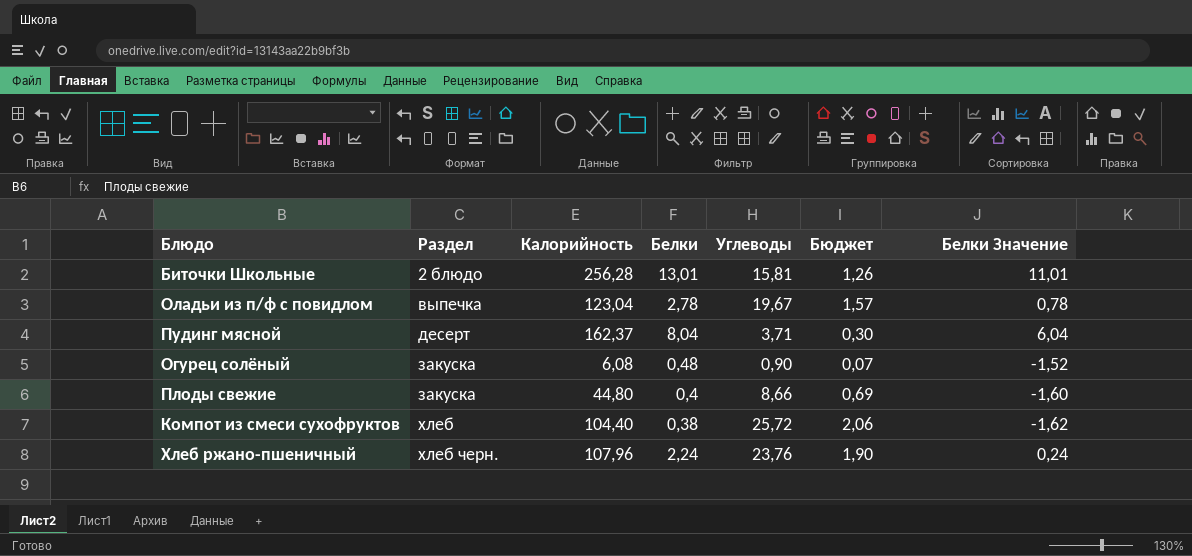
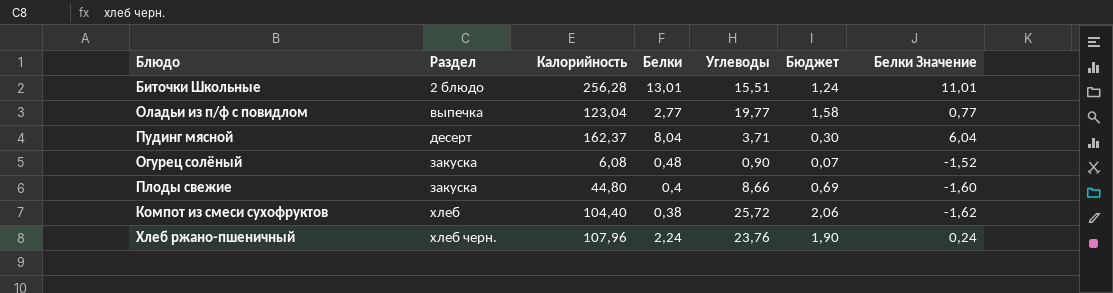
Биточки Школьные | Углеводы: 15,81 -> 15,51
Биточки Школьные | Бюджет: 1,26 -> 1,24
Оладьи из п/ф с повидлом | Белки: 2,78 -> 2,77
Оладьи из п/ф с повидлом | Углеводы: 19,67 -> 19,77
Оладьи из п/ф с повидлом | Бюджет: 1,57 -> 1,58
Оладьи из п/ф с повидлом | Белки Значение: 0,78 -> 0,77

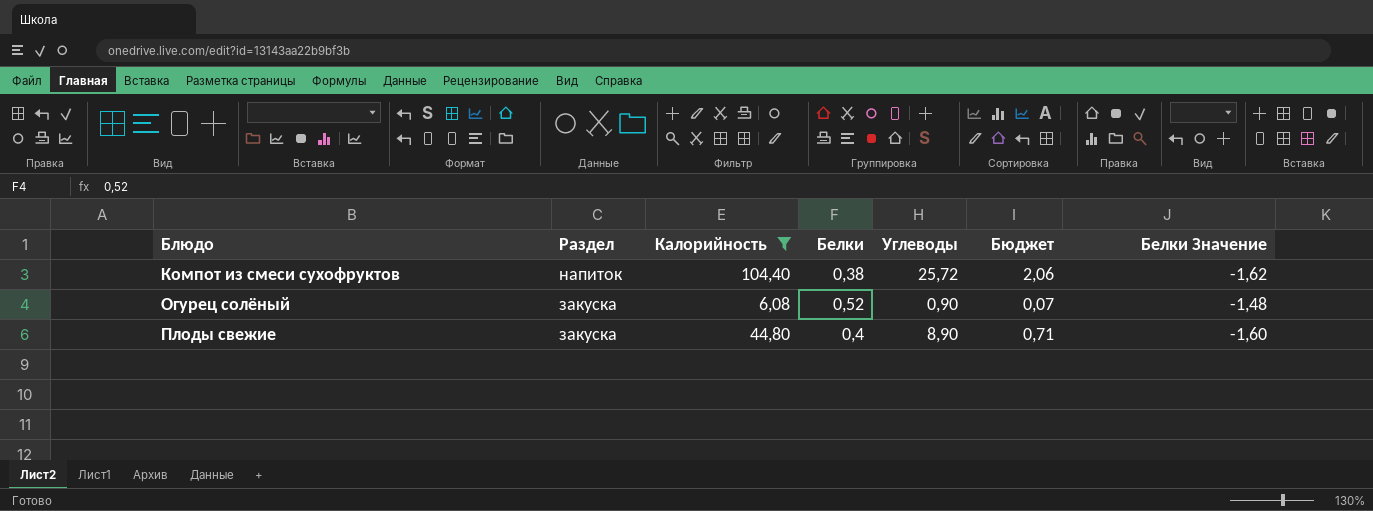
filter: none -> Калорийность <= 104,40
row order: Раздел ascending -> Блюдо ascending
Компот из смеси сухофруктов | Раздел: хлеб -> напиток
Огурец солёный | Белки: 0,48 -> 0,52
Огурец солёный | Белки Значение: -1,52 -> -1,48
Плоды свежие | Углеводы: 8,66 -> 8,90
Плоды свежие | Бюджет: 0,69 -> 0,71

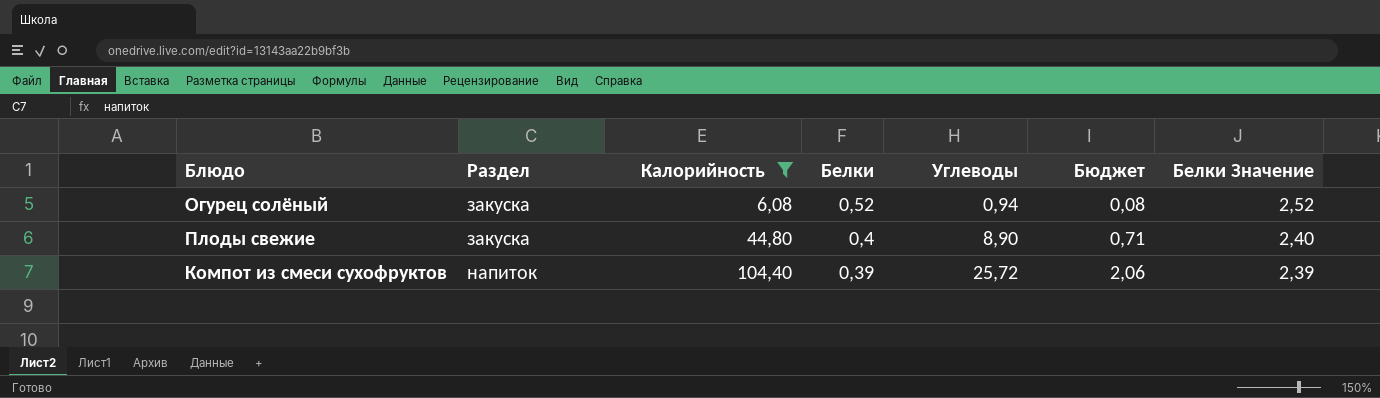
row order: Блюдо ascending -> Раздел ascending
column Белки Значение | formula: [Белки] - 2 -> [Белки] + 2
Огурец солёный | Углеводы: 0,90 -> 0,94
Огурец солёный | Бюджет: 0,07 -> 0,08
Компот из смеси сухофруктов | Белки: 0,38 -> 0,39

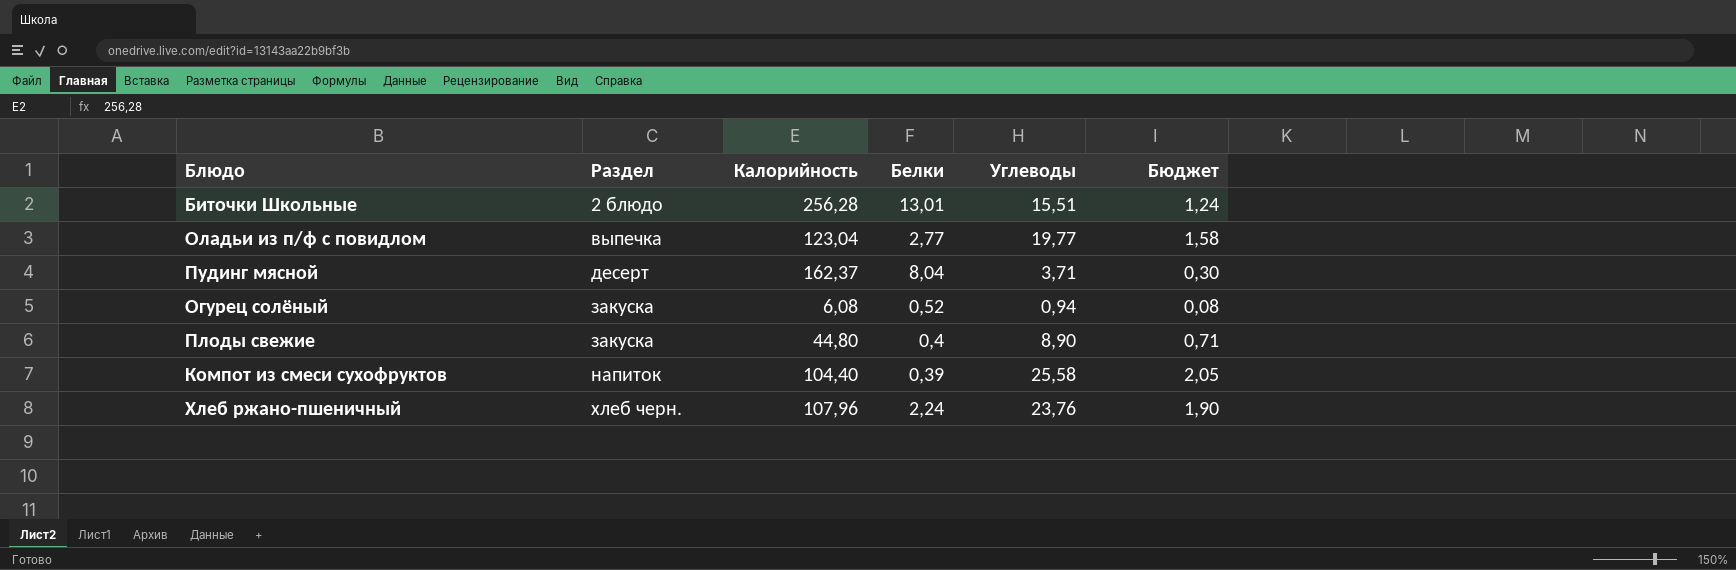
filter: Калорийность <= 104,40 -> none
column Белки Значение | formula: [Белки] + 2 -> none
Компот из смеси сухофруктов | Углеводы: 25,72 -> 25,58
Компот из смеси сухофруктов | Бюджет: 2,06 -> 2,05

